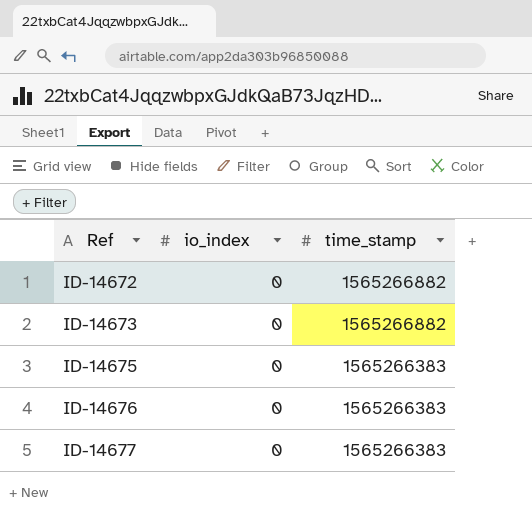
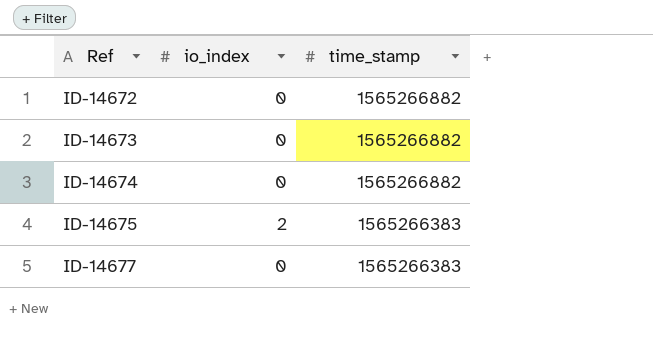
row ID-14676: 0 | 1565266383 -> none
row ID-14674: none -> 0 | 1565266882
ID-14675 | io_index: 0 -> 2

